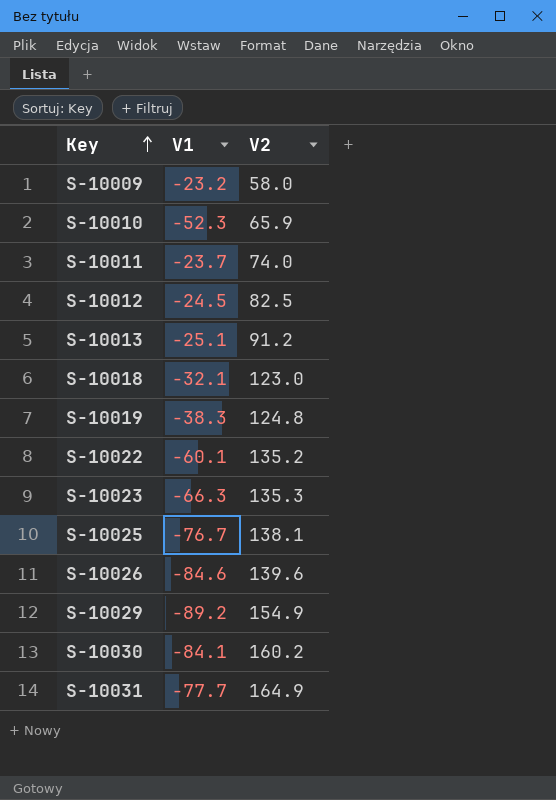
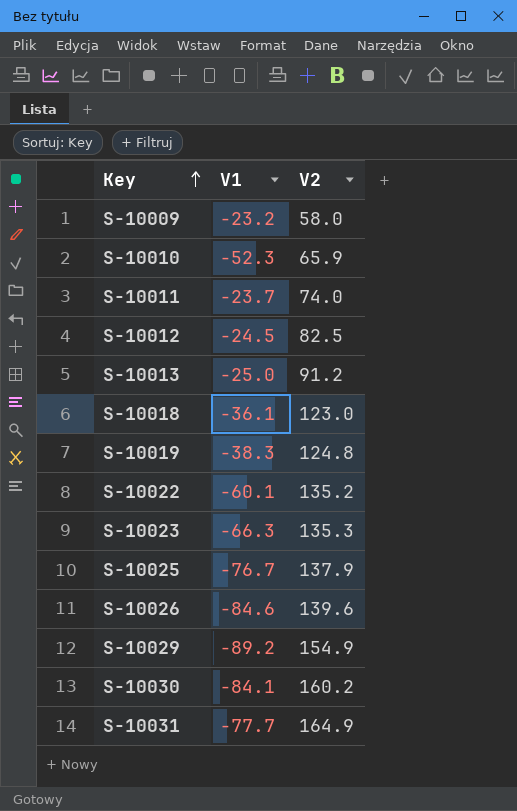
S-10013 | V1: -25.1 -> -25.0
S-10018 | V1: -32.1 -> -36.1
S-10025 | V2: 138.1 -> 137.9

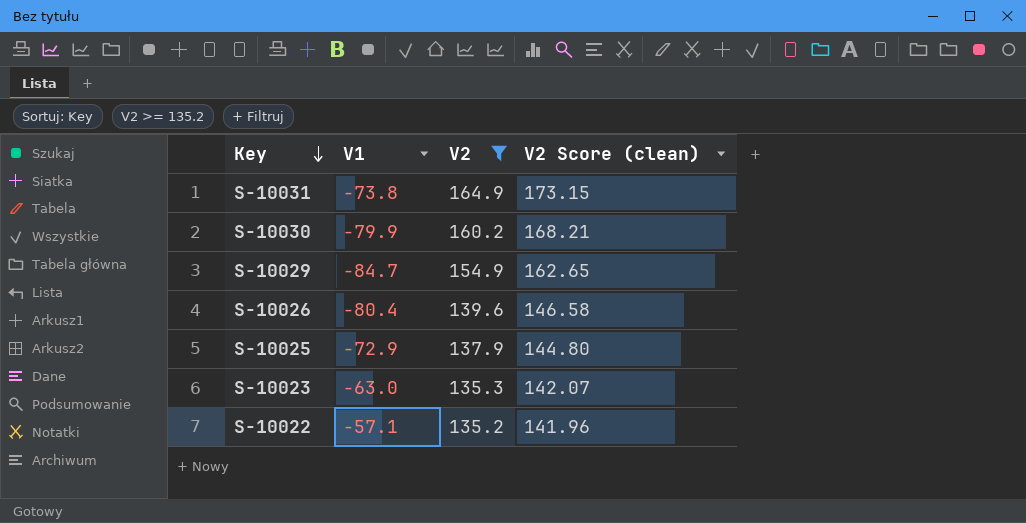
filter: none -> V2 >= 135.2
row order: Key ascending -> Key descending
column V2 Score (clean) | formula: none -> [V2] * 1.05
S-10031 | V1: -77.7 -> -73.8
S-10030 | V1: -84.1 -> -79.9
S-10029 | V1: -89.2 -> -84.7
S-10026 | V1: -84.6 -> -80.4
S-10025 | V1: -76.7 -> -72.9
S-10023 | V1: -66.3 -> -63.0
S-10022 | V1: -60.1 -> -57.1

